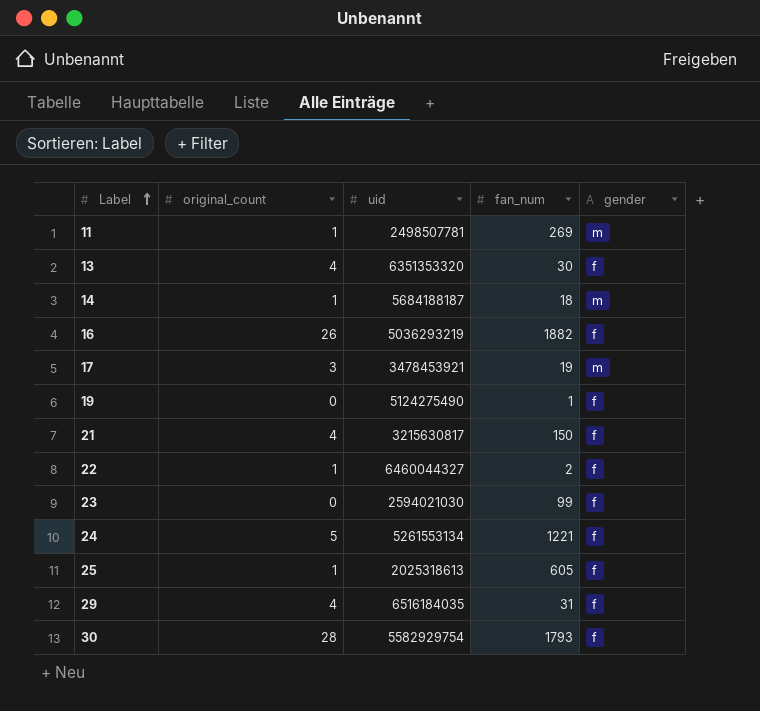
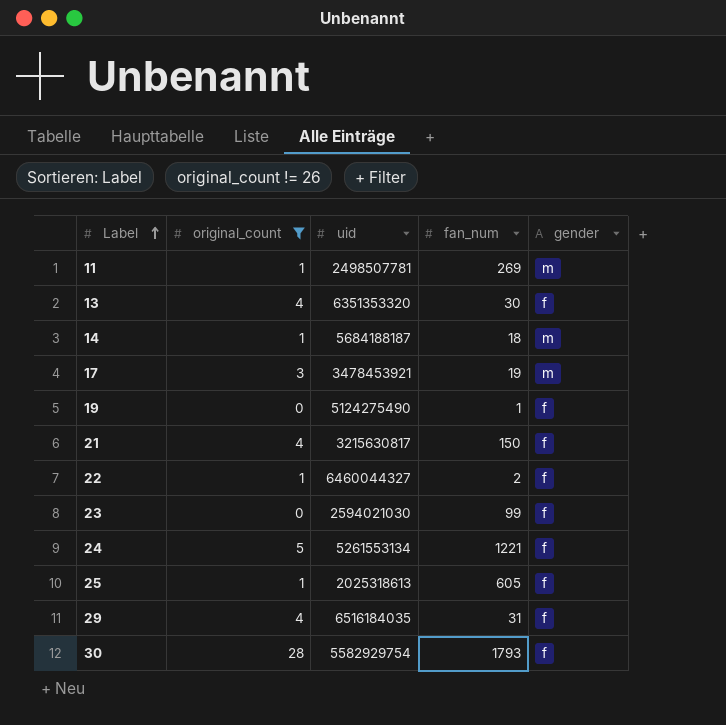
filter: none -> original_count != 26

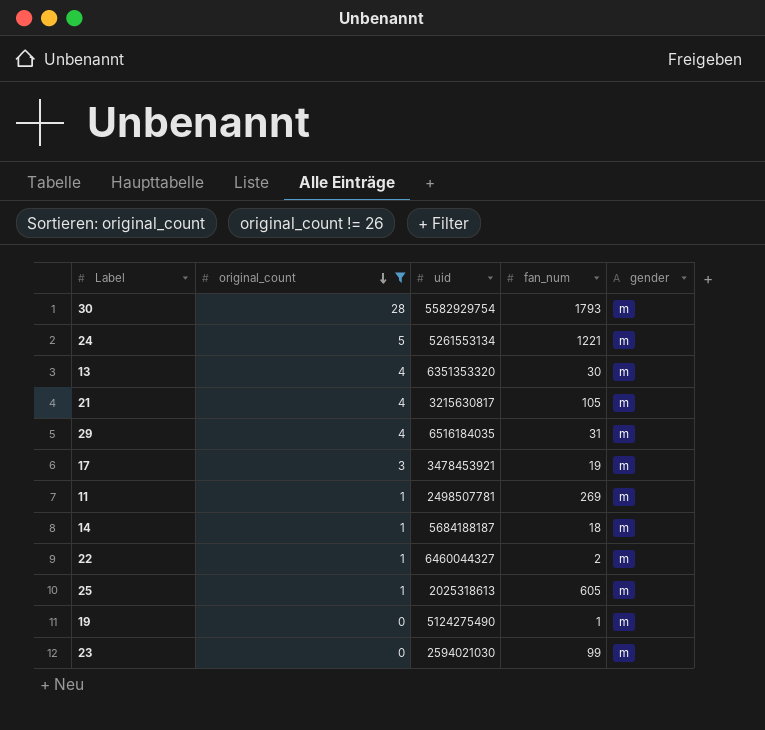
row order: Label ascending -> original_count descending
30 | gender: f -> m
24 | gender: f -> m
13 | gender: f -> m
21 | fan_num: 150 -> 105
21 | gender: f -> m
29 | gender: f -> m
22 | gender: f -> m
25 | gender: f -> m
19 | gender: f -> m
23 | gender: f -> m

